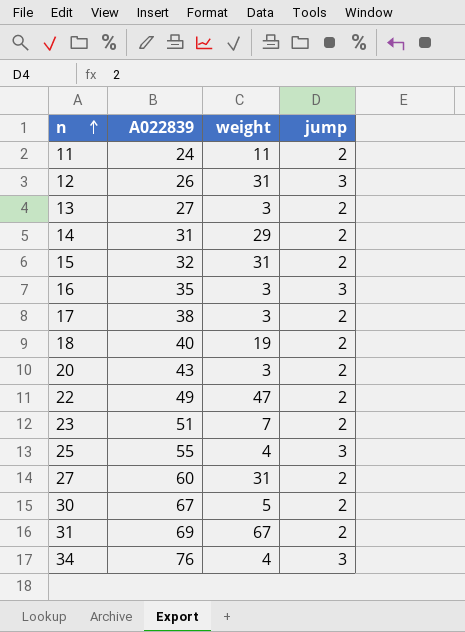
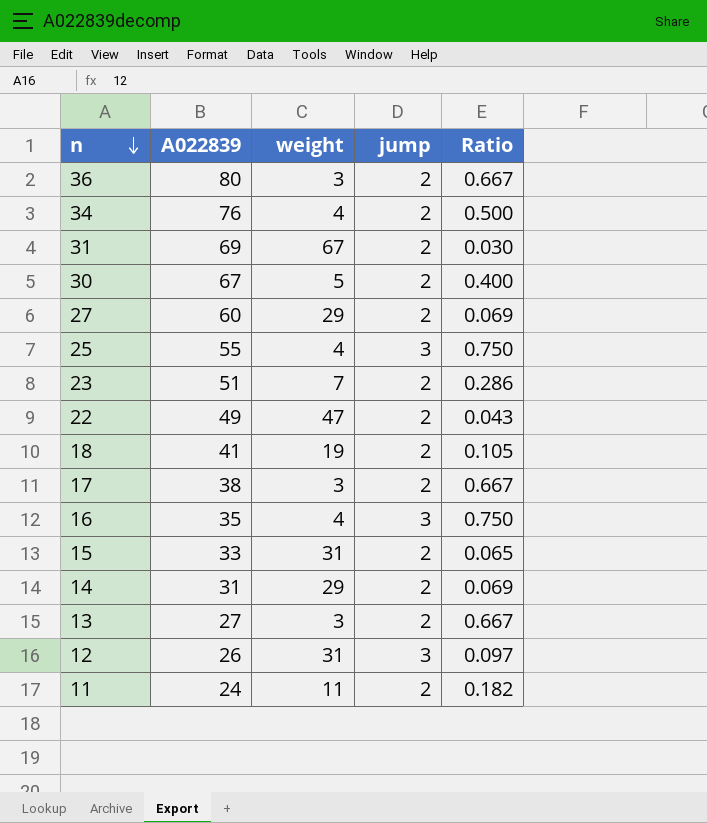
row order: n ascending -> n descending
column Ratio | formula: none -> [jump] / [weight]
row 20: 43 | 3 | 2 -> none
row 36: none -> 80 | 3 | 2 | 0.667
34 | jump: 3 -> 2
27 | weight: 31 -> 29
18 | A022839: 40 -> 41
16 | weight: 3 -> 4
15 | A022839: 32 -> 33

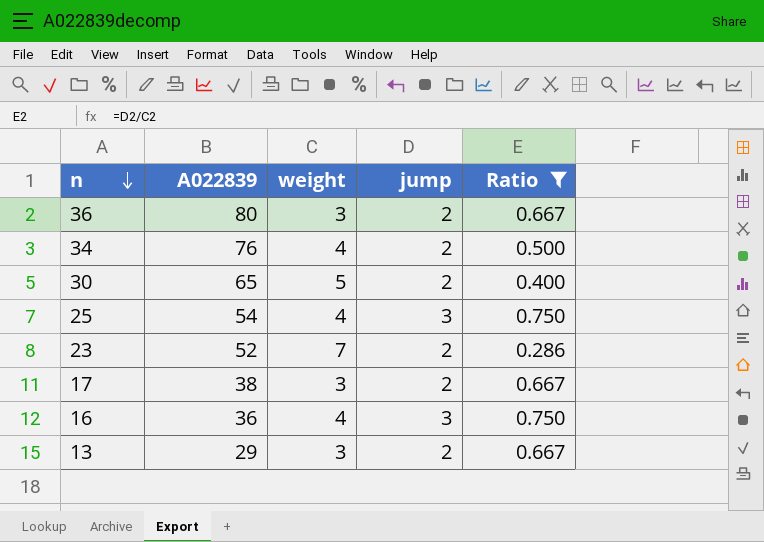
filter: none -> Ratio >= 0.286
30 | A022839: 67 -> 65
25 | A022839: 55 -> 54
23 | A022839: 51 -> 52
16 | A022839: 35 -> 36
13 | A022839: 27 -> 29

